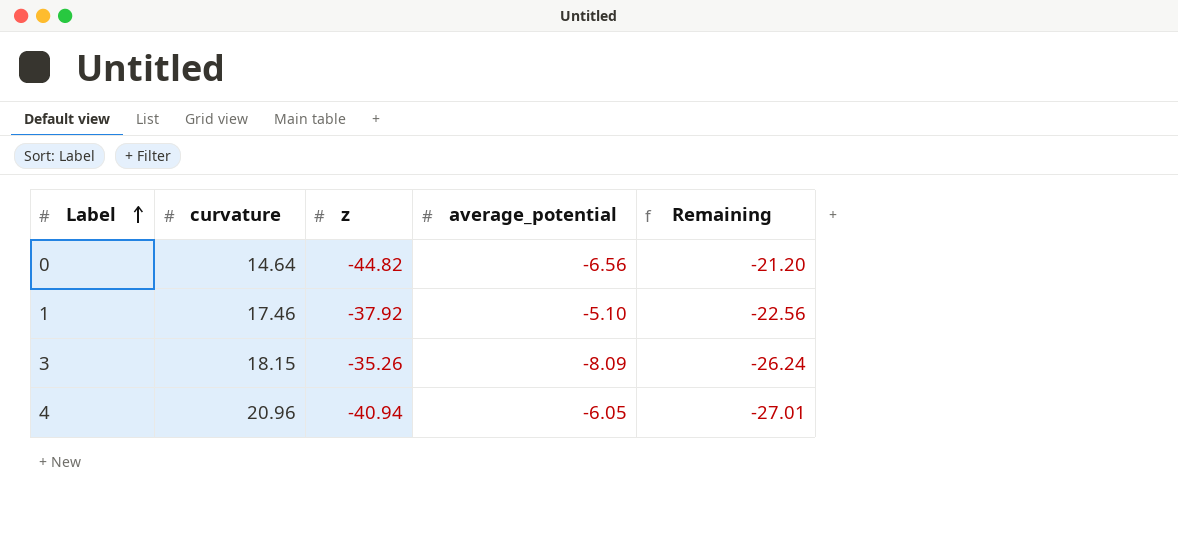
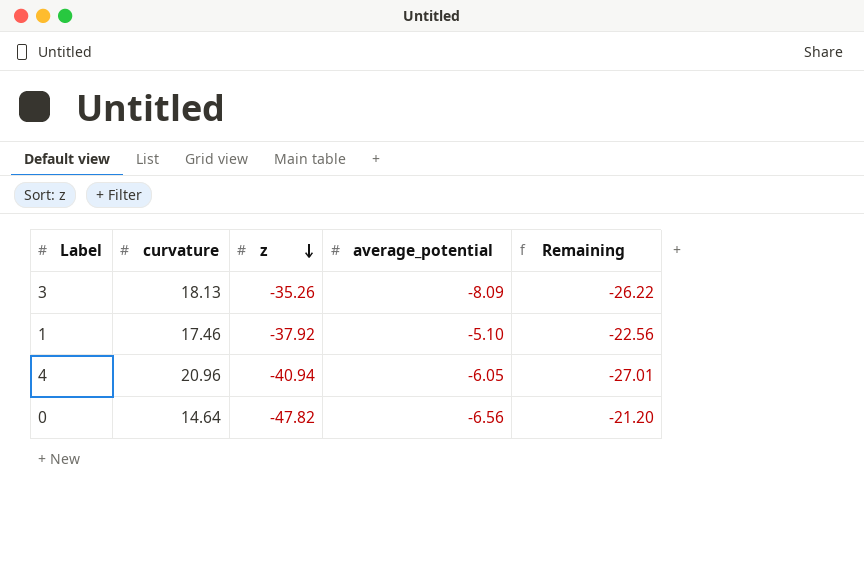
row order: Label ascending -> z descending
3 | curvature: 18.15 -> 18.13
3 | Remaining: -26.24 -> -26.22
0 | z: -44.82 -> -47.82

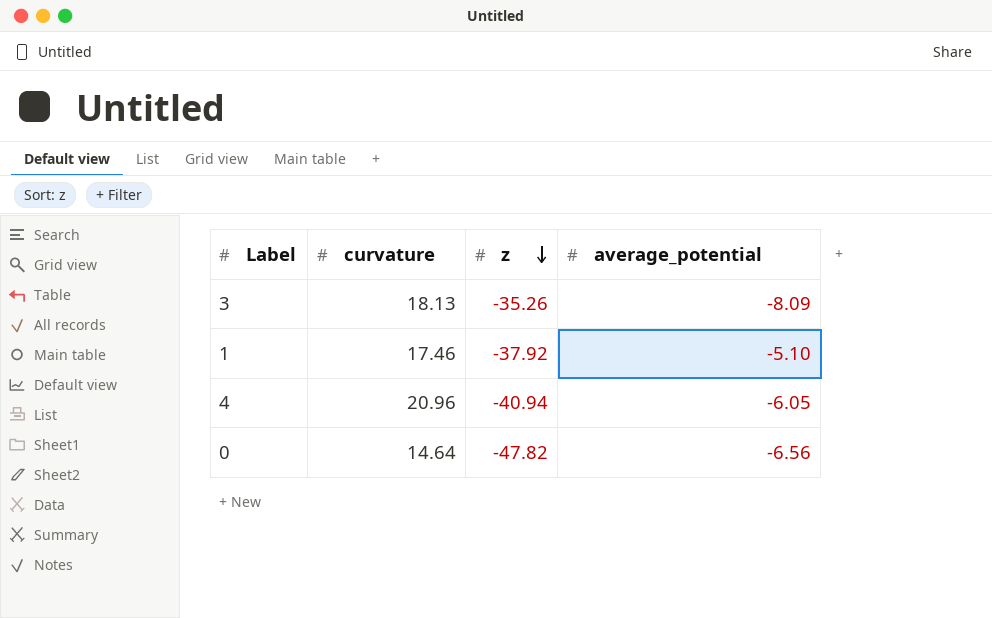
column Remaining | formula: [average_potential] - [curvature] -> none

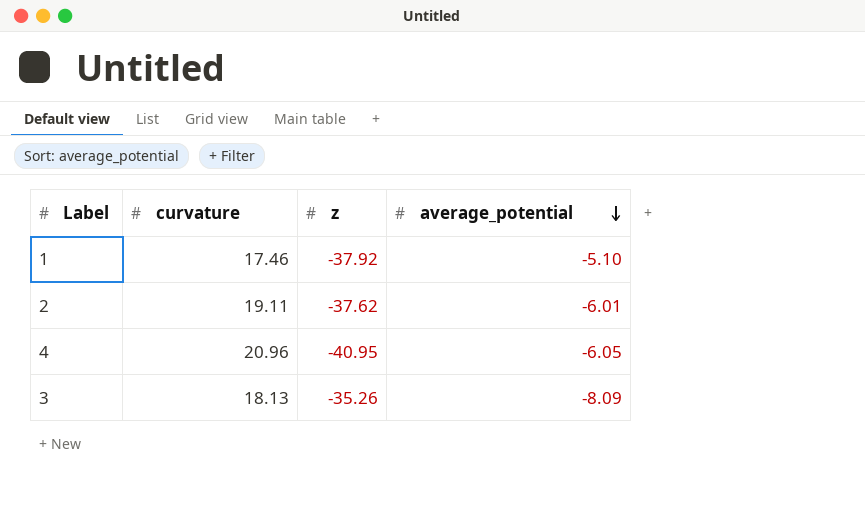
row order: z descending -> average_potential descending
row 0: 14.64 | -47.82 | -6.56 -> none
row 2: none -> 19.11 | -37.62 | -6.01
4 | z: -40.94 -> -40.95

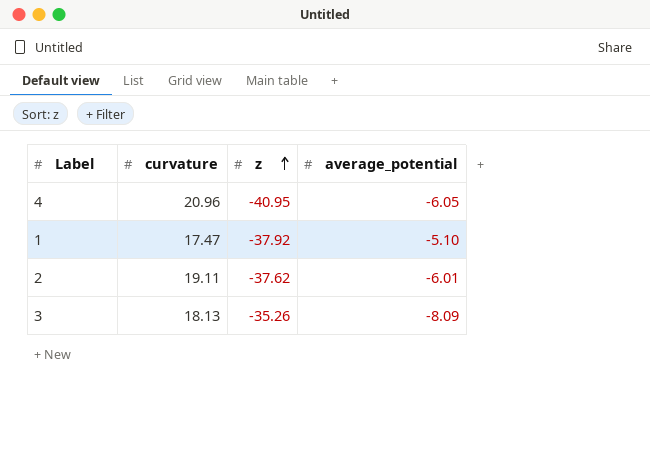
row order: average_potential descending -> z ascending
1 | curvature: 17.46 -> 17.47

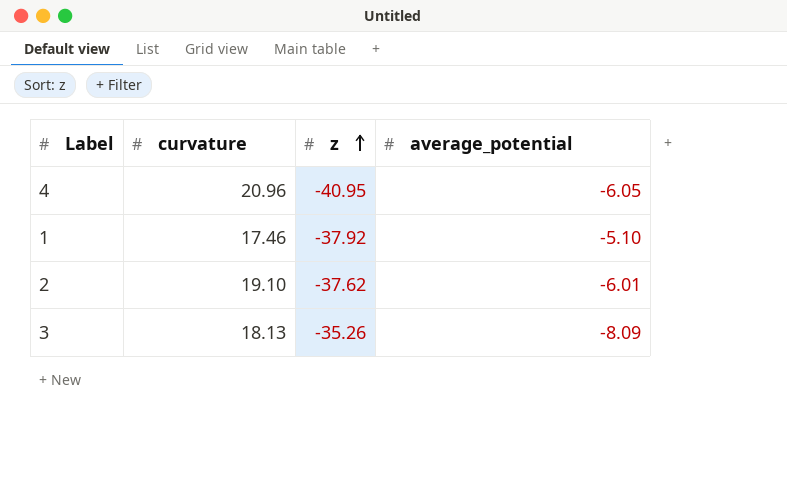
1 | curvature: 17.47 -> 17.46
2 | curvature: 19.11 -> 19.10

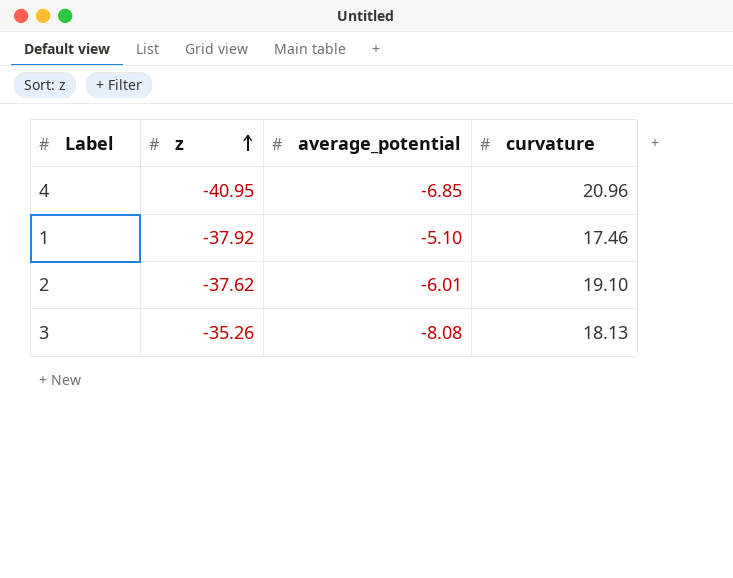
column curvature | position: 2 -> 4
4 | average_potential: -6.05 -> -6.85
3 | average_potential: -8.09 -> -8.08

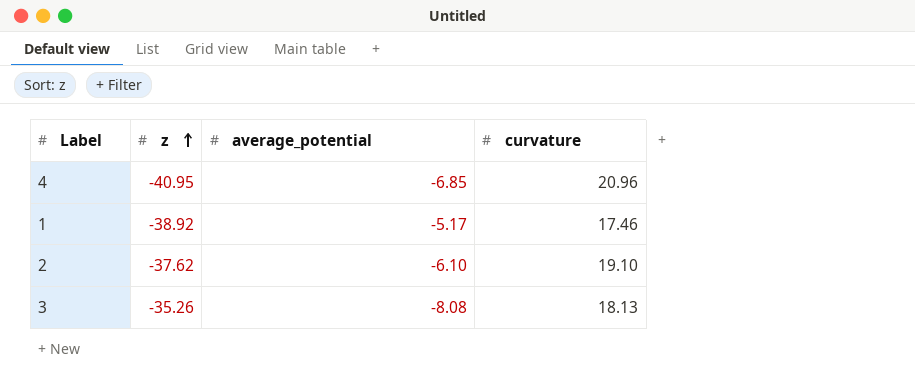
1 | z: -37.92 -> -38.92
1 | average_potential: -5.10 -> -5.17
2 | average_potential: -6.01 -> -6.10

